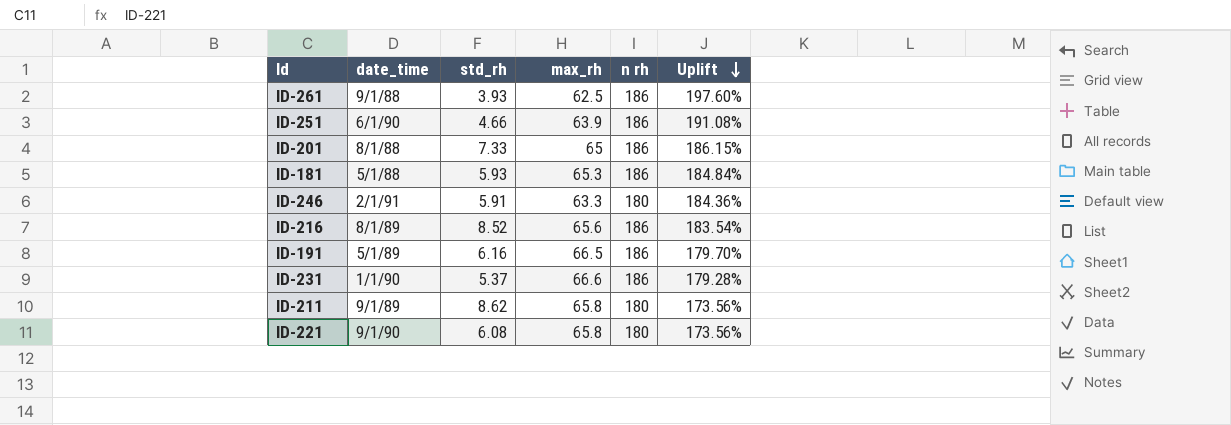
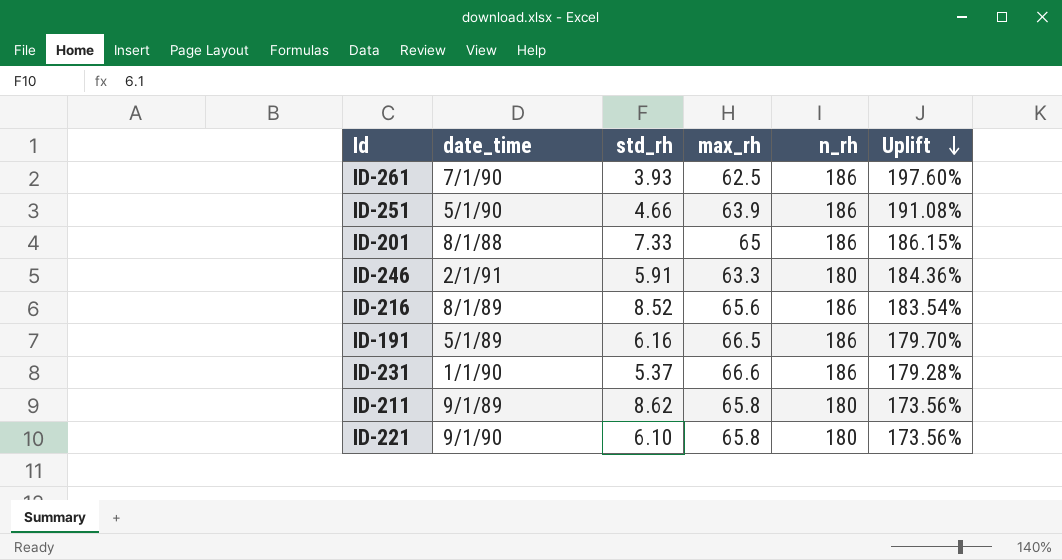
column name: n rh -> n_rh
row ID-181: 5/1/88 | 5.93 | 65.3 | 186 | 184.84% -> none
ID-261 | date_time: 9/1/88 -> 7/1/90
ID-251 | date_time: 6/1/90 -> 5/1/90
ID-221 | std_rh: 6.08 -> 6.10

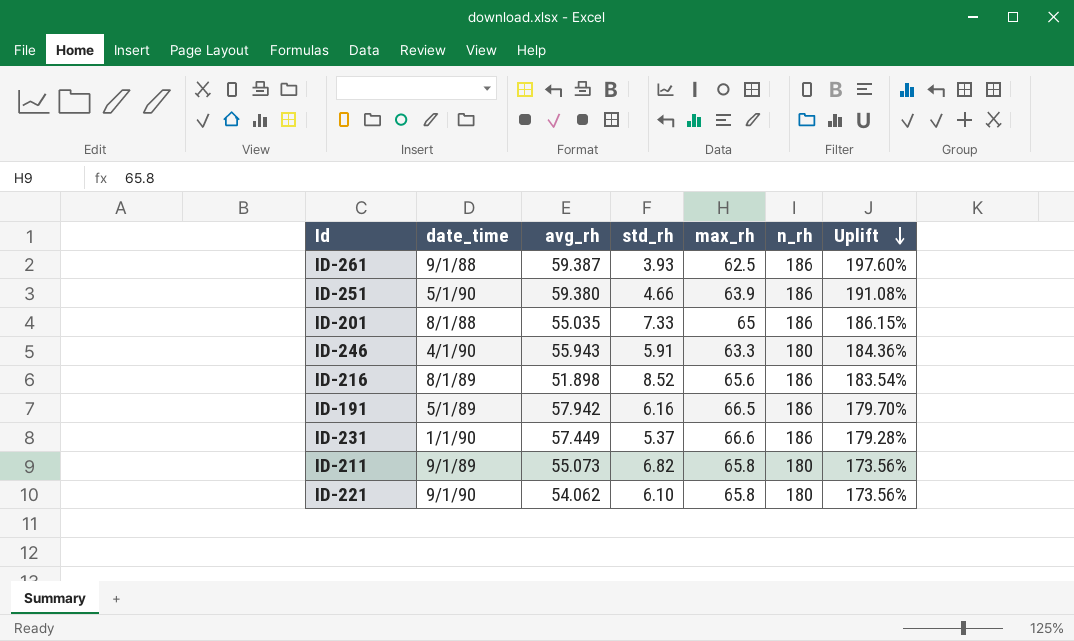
column avg_rh | position: none -> 3
ID-261 | date_time: 7/1/90 -> 9/1/88
ID-246 | date_time: 2/1/91 -> 4/1/90
ID-211 | std_rh: 8.62 -> 6.82

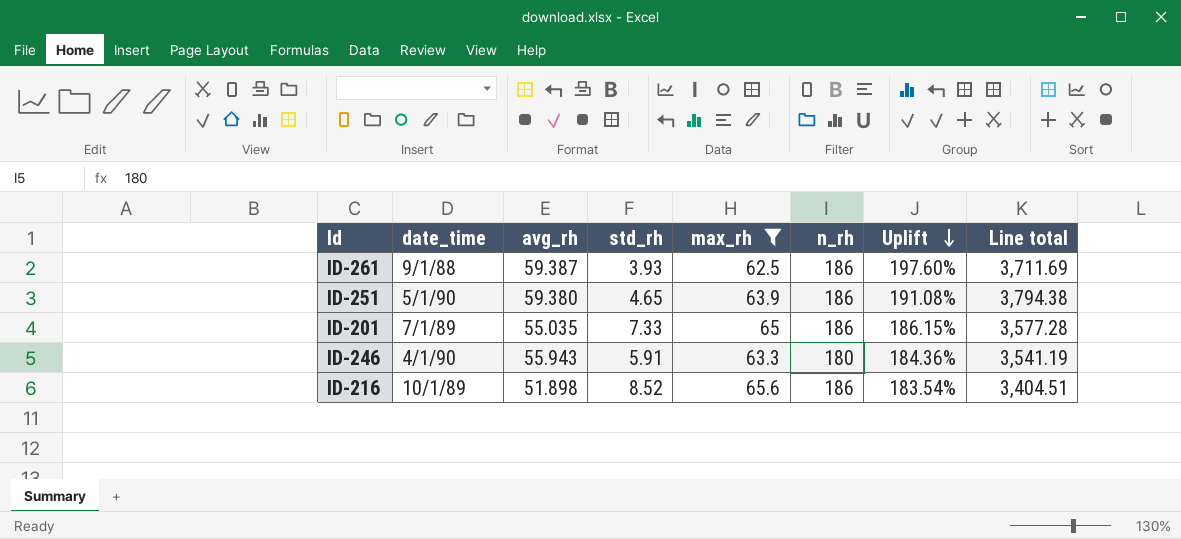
filter: none -> max_rh <= 65.6
column Line total | formula: none -> [avg_rh] * [max_rh]
ID-251 | std_rh: 4.66 -> 4.65
ID-201 | date_time: 8/1/88 -> 7/1/89
ID-216 | date_time: 8/1/89 -> 10/1/89

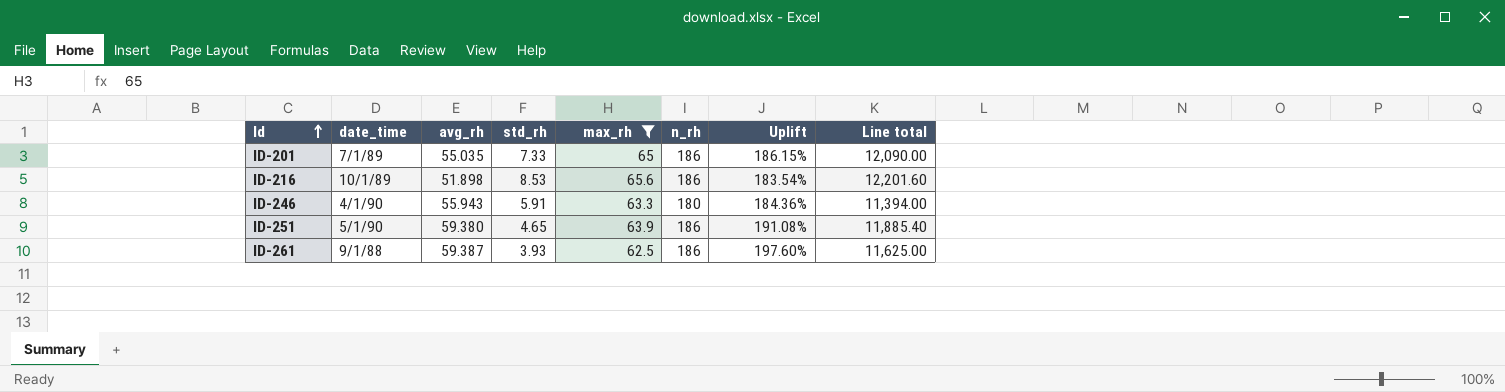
row order: Uplift descending -> Id ascending
column Line total | formula: [avg_rh] * [max_rh] -> [max_rh] * [n_rh]
ID-216 | std_rh: 8.52 -> 8.53

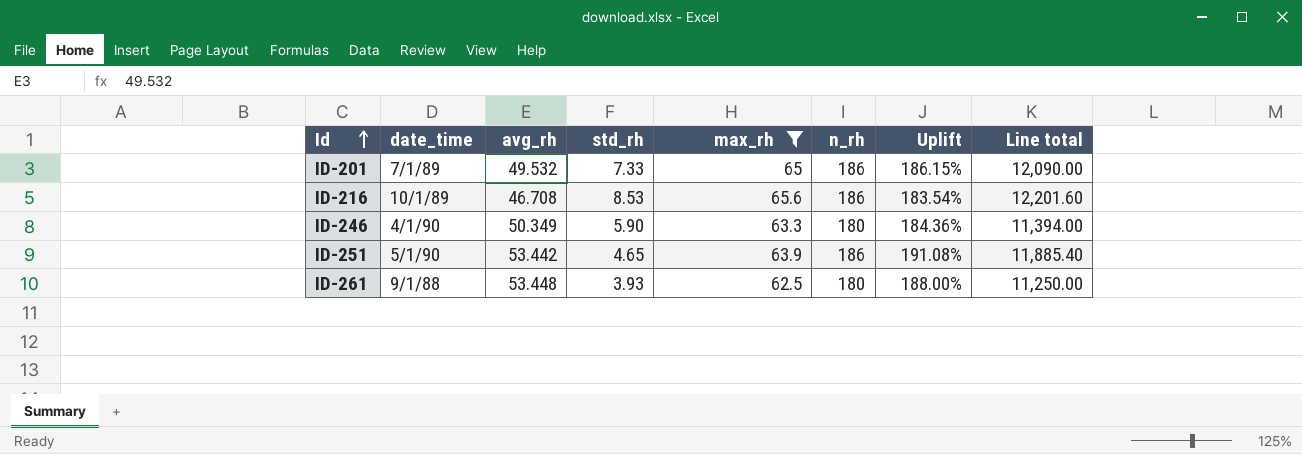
ID-201 | avg_rh: 55.035 -> 49.532
ID-216 | avg_rh: 51.898 -> 46.708
ID-246 | avg_rh: 55.943 -> 50.349
ID-246 | std_rh: 5.91 -> 5.90
ID-251 | avg_rh: 59.380 -> 53.442
ID-261 | avg_rh: 59.387 -> 53.448
ID-261 | n_rh: 186 -> 180
ID-261 | Uplift: 197.60% -> 188.00%
ID-261 | Line total: 11,625.00 -> 11,250.00

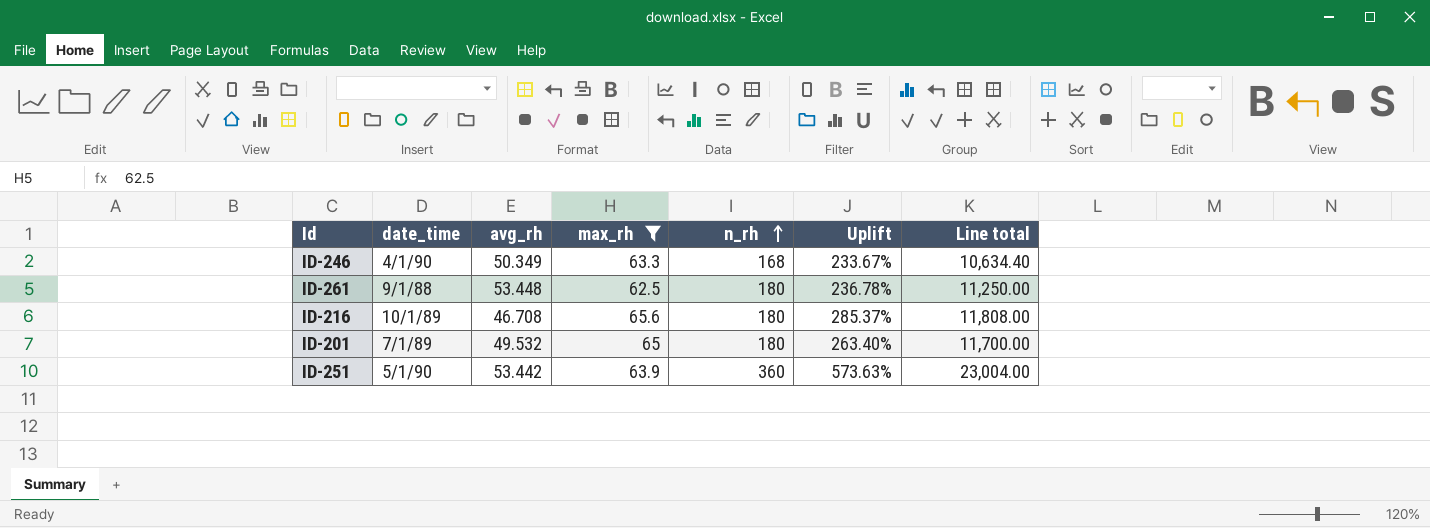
row order: Id ascending -> n_rh ascending
column std_rh | position: 4 -> none
column Uplift | formula: ([n_rh] - [max_rh]) / [max_rh] -> ([n_rh] - [avg_rh]) / [avg_rh]
ID-246 | n_rh: 180 -> 168
ID-246 | Line total: 11,394.00 -> 10,634.40
ID-216 | n_rh: 186 -> 180
ID-216 | Line total: 12,201.60 -> 11,808.00
ID-201 | n_rh: 186 -> 180
ID-201 | Line total: 12,090.00 -> 11,700.00
ID-251 | n_rh: 186 -> 360
ID-251 | Line total: 11,885.40 -> 23,004.00

